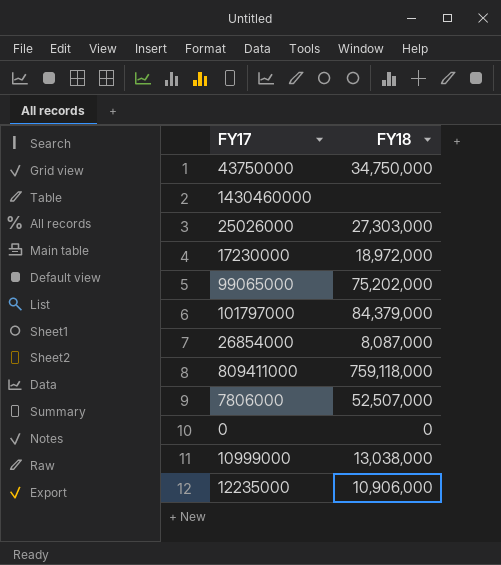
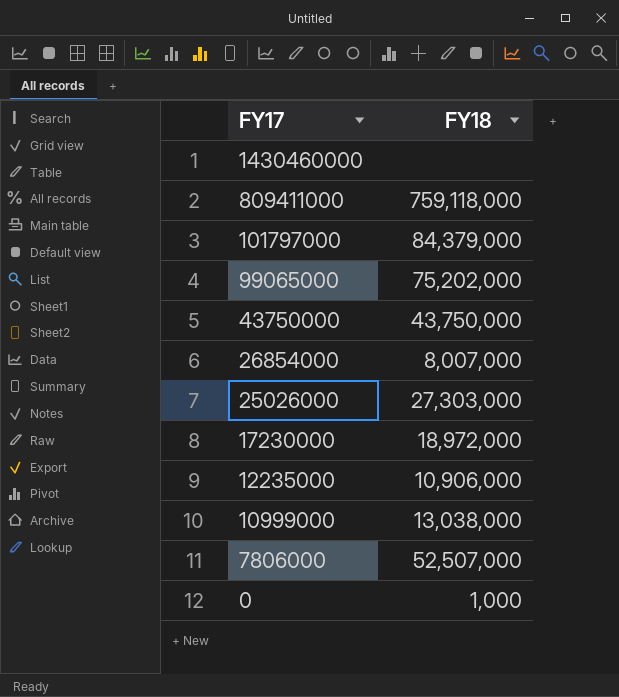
row order: none -> FY17 descending
43750000 | FY18: 34,750,000 -> 43,750,000
26854000 | FY18: 8,087,000 -> 8,007,000
0 | FY18: 0 -> 1,000

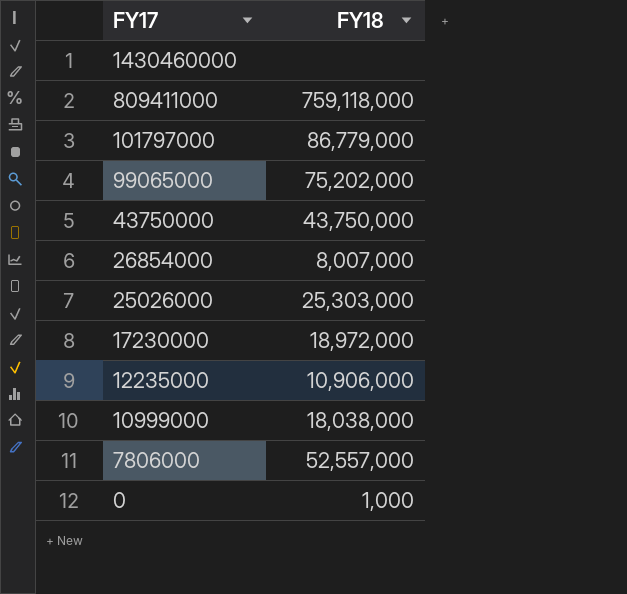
101797000 | FY18: 84,379,000 -> 86,779,000
25026000 | FY18: 27,303,000 -> 25,303,000
10999000 | FY18: 13,038,000 -> 18,038,000
7806000 | FY18: 52,507,000 -> 52,557,000

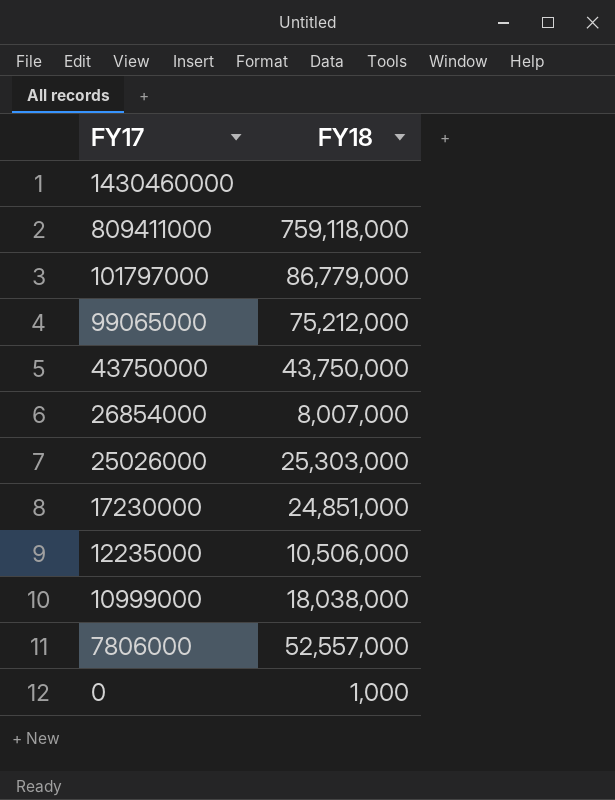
99065000 | FY18: 75,202,000 -> 75,212,000
17230000 | FY18: 18,972,000 -> 24,851,000
12235000 | FY18: 10,906,000 -> 10,506,000

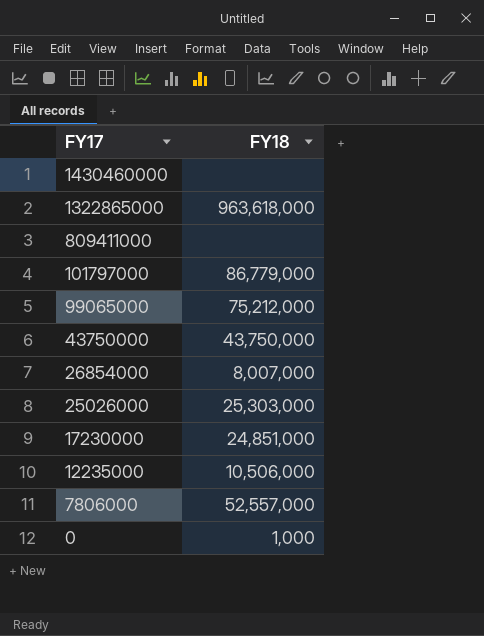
row 10999000: 18,038,000 -> none
row 1322865000: none -> 963,618,000
809411000 | FY18: 759,118,000 -> none

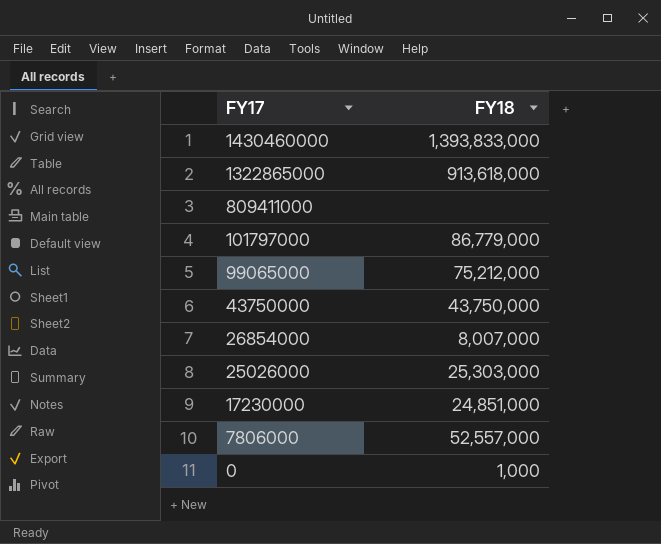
row 12235000: 10,506,000 -> none
1430460000 | FY18: none -> 1,393,833,000
1322865000 | FY18: 963,618,000 -> 913,618,000

